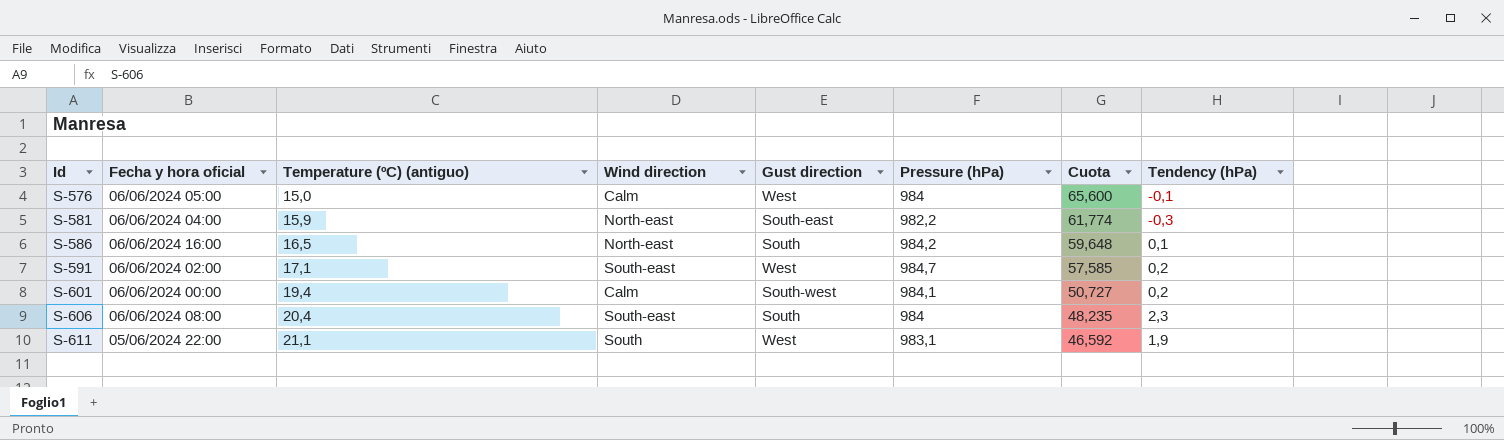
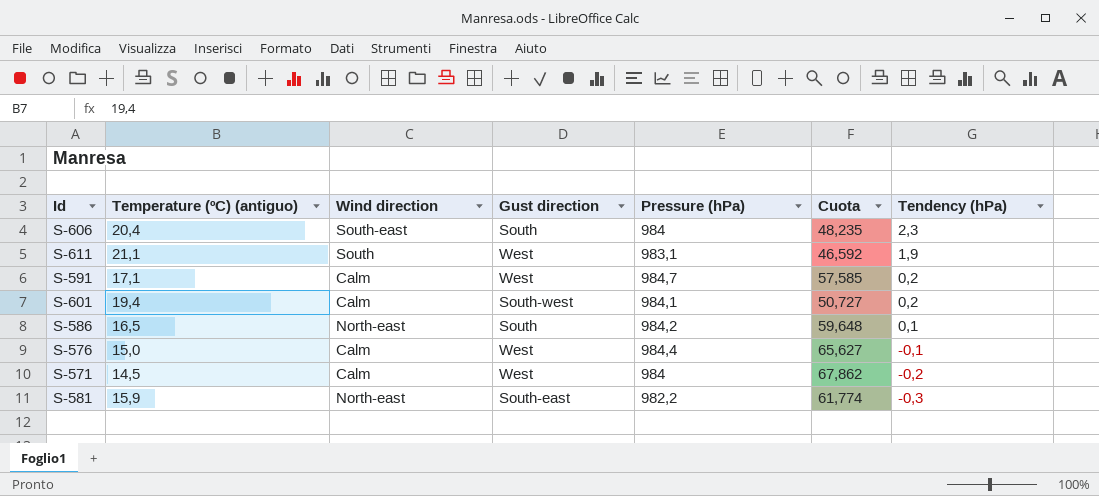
row order: Id ascending -> Tendency (hPa) descending
column Fecha y hora oficial | position: 2 -> none
S-591 | Wind direction: South-east -> Calm
S-576 | Pressure (hPa): 984 -> 984,4
S-576 | Cuota: 65,600 -> 65,627
row S-571: none -> 14,5 | Calm | West | 984 | 67,862 | -0,2

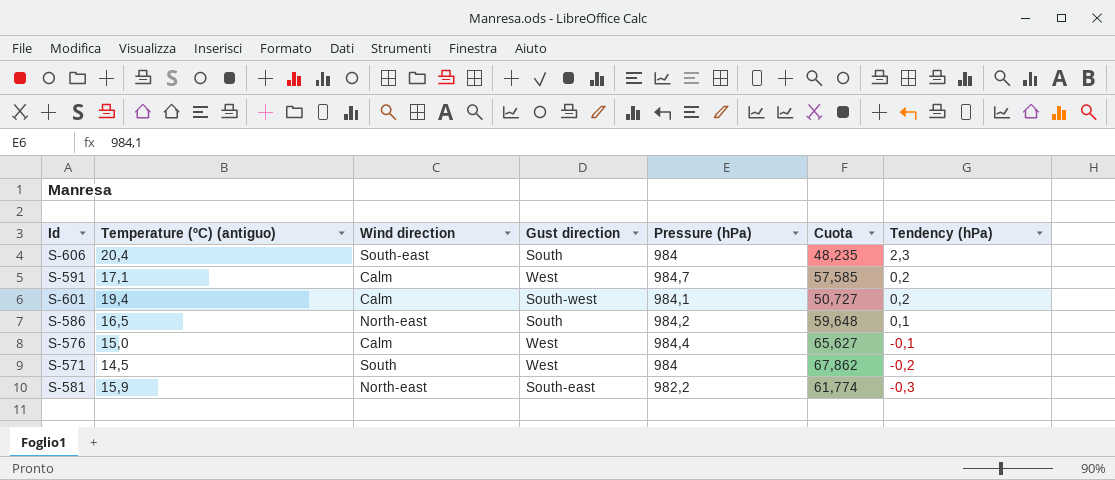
row S-611: 21,1 | South | West | 983,1 | 46,592 | 1,9 -> none
S-571 | Wind direction: Calm -> South

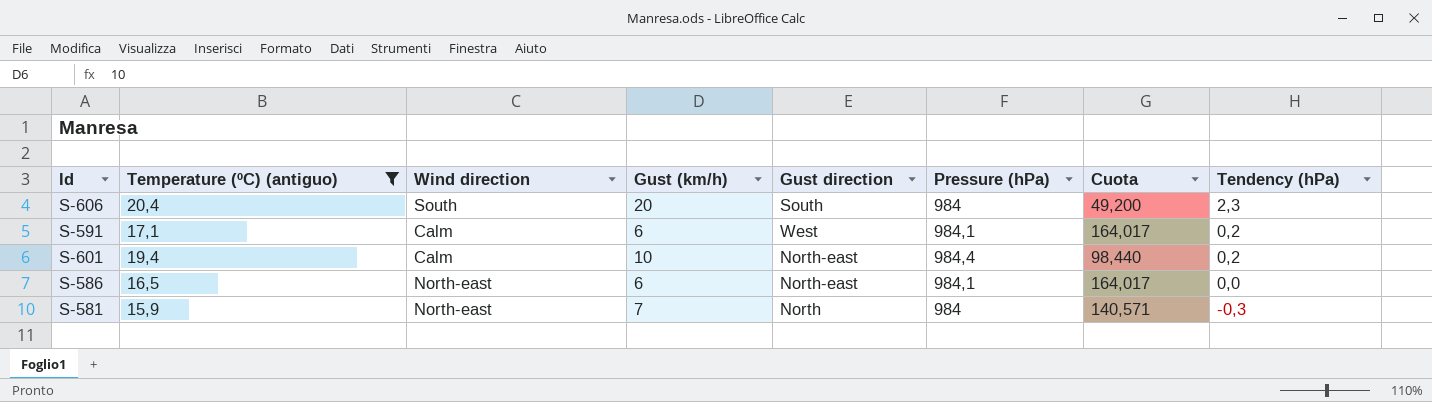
filter: none -> Temperature (ºC) (antiguo) >= 15,9
column Gust (km/h) | position: none -> 4
column Cuota | formula: [Pressure (hPa)] / [Temperature (ºC) (antiguo)] -> [Pressure (hPa)] / [Gust (km/h)]
S-606 | Wind direction: South-east -> South
S-591 | Pressure (hPa): 984,7 -> 984,1
S-601 | Gust direction: South-west -> North-east
S-601 | Pressure (hPa): 984,1 -> 984,4
S-586 | Gust direction: South -> North-east
S-586 | Pressure (hPa): 984,2 -> 984,1
S-586 | Tendency (hPa): 0,1 -> 0,0
S-581 | Gust direction: South-east -> North
S-581 | Pressure (hPa): 982,2 -> 984

